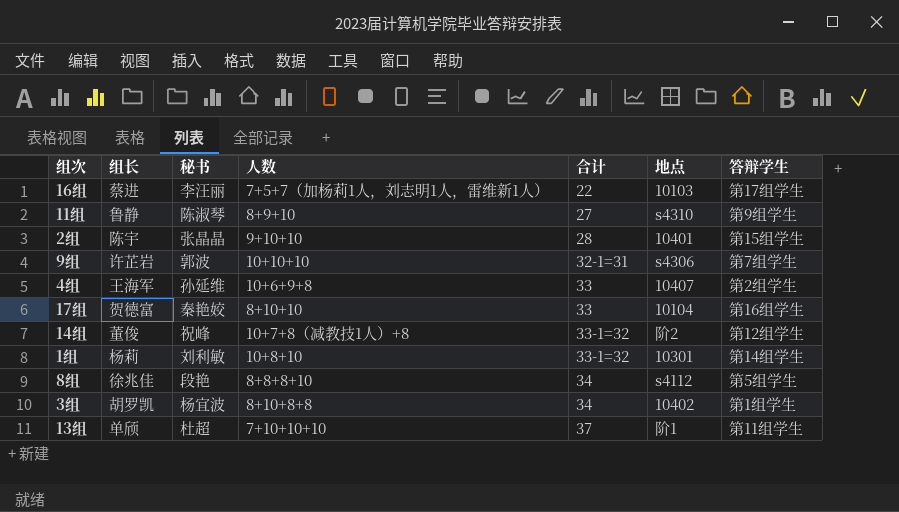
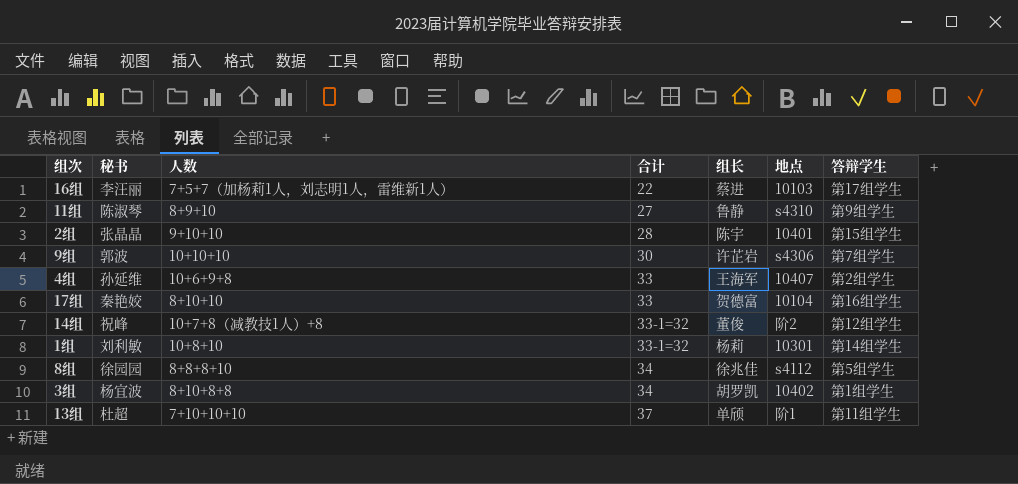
column 组长 | position: 2 -> 5
9组 | 合计: 32-1=31 -> 30
8组 | 秘书: 段艳 -> 徐园园

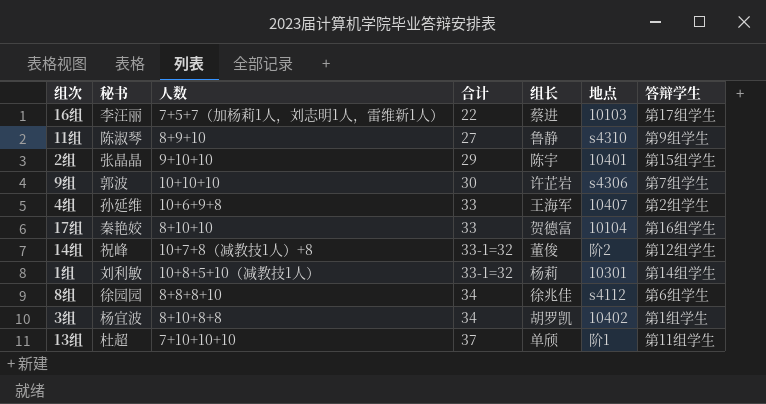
2组 | 合计: 28 -> 29
1组 | 人数: 10+8+10 -> 10+8+5+10（减教技1人）
8组 | 答辩学生: 第5组学生 -> 第6组学生

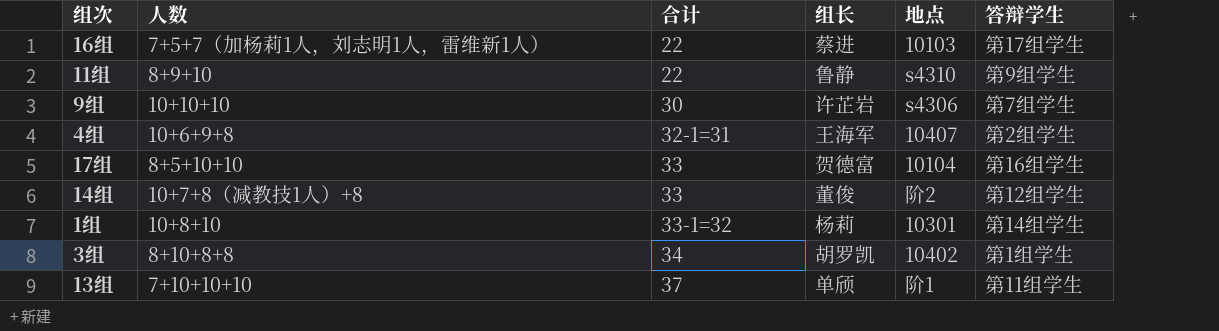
column 秘书 | position: 2 -> none
row 2组: 张晶晶 | 9+10+10 | 29 | 陈宇 | 10401 | 第15组学生 -> none
row 8组: 徐园园 | 8+8+8+10 | 34 | 徐兆佳 | s4112 | 第6组学生 -> none
11组 | 合计: 27 -> 22
4组 | 合计: 33 -> 32-1=31
17组 | 人数: 8+10+10 -> 8+5+10+10
14组 | 合计: 33-1=32 -> 33
1组 | 人数: 10+8+5+10（减教技1人） -> 10+8+10

